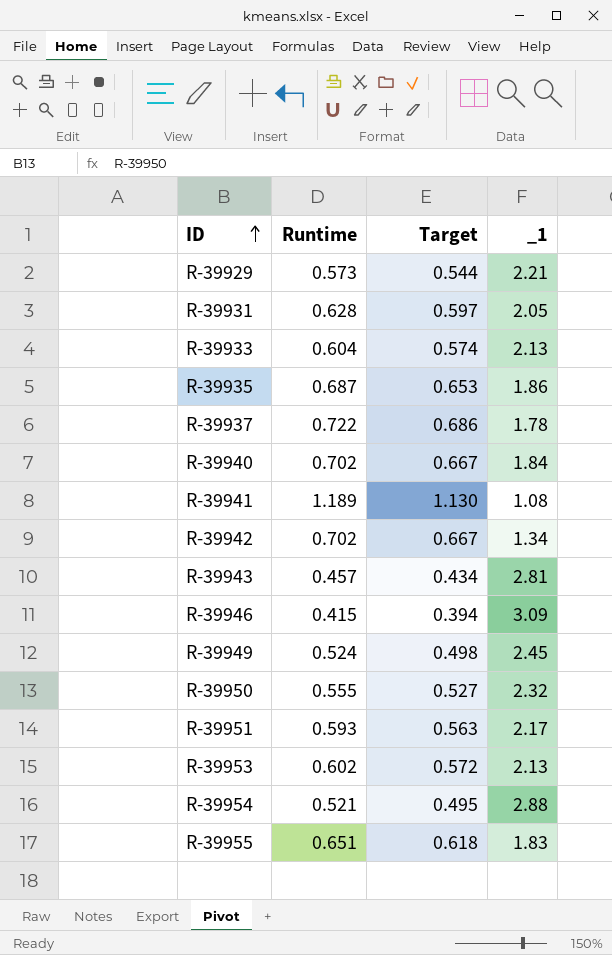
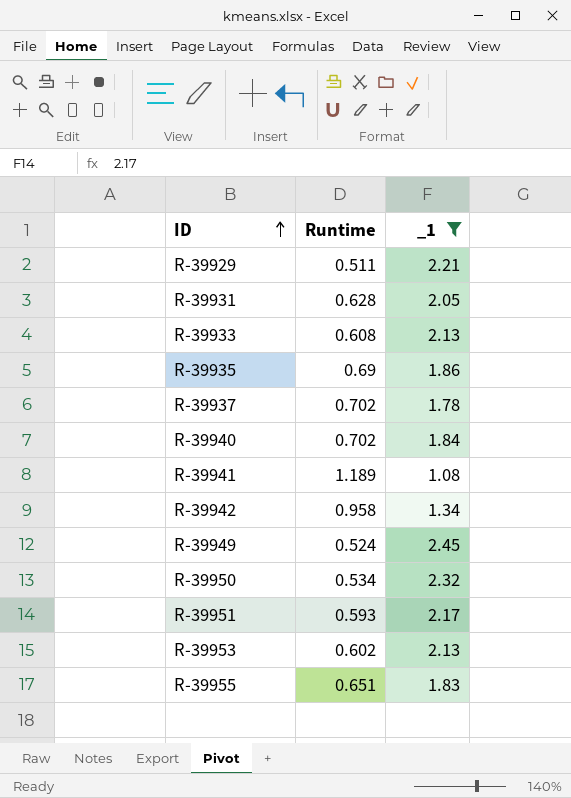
filter: none -> _1 <= 2.45
column Target | formula: [Runtime] * 0.95 -> none
R-39929 | Runtime: 0.573 -> 0.511
R-39933 | Runtime: 0.604 -> 0.608
R-39935 | Runtime: 0.687 -> 0.69
R-39937 | Runtime: 0.722 -> 0.702
R-39942 | Runtime: 0.702 -> 0.958
R-39950 | Runtime: 0.555 -> 0.534

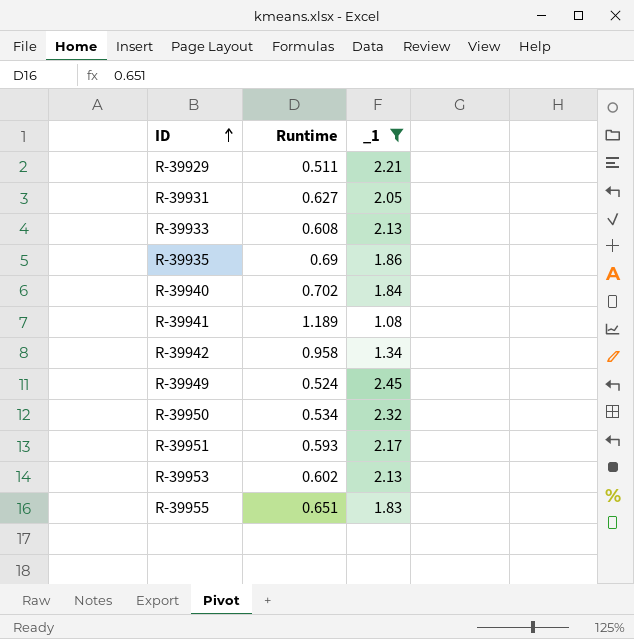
row R-39937: 0.702 | 1.78 -> none
R-39931 | Runtime: 0.628 -> 0.627

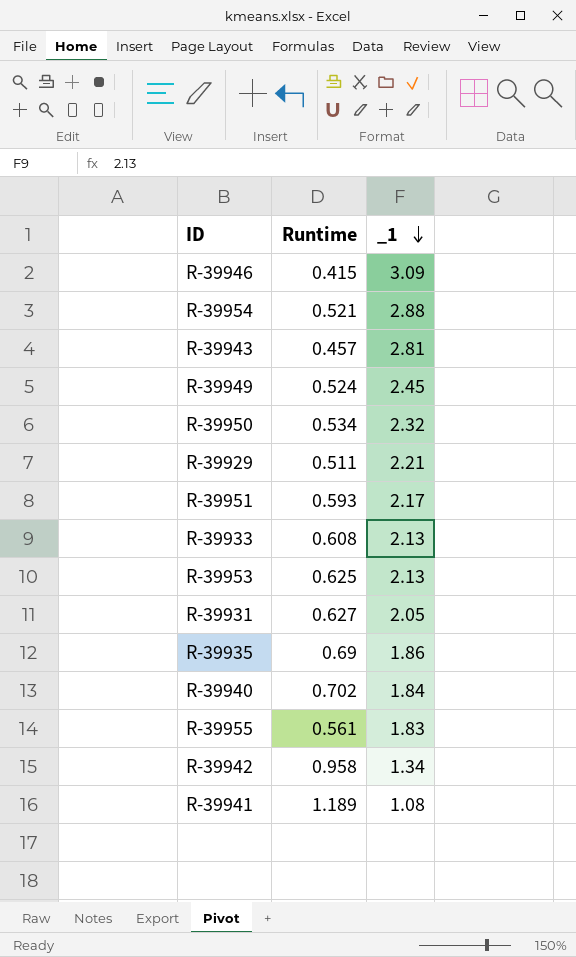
filter: _1 <= 2.45 -> none
row order: ID ascending -> _1 descending
R-39953 | Runtime: 0.602 -> 0.625
R-39955 | Runtime: 0.651 -> 0.561

